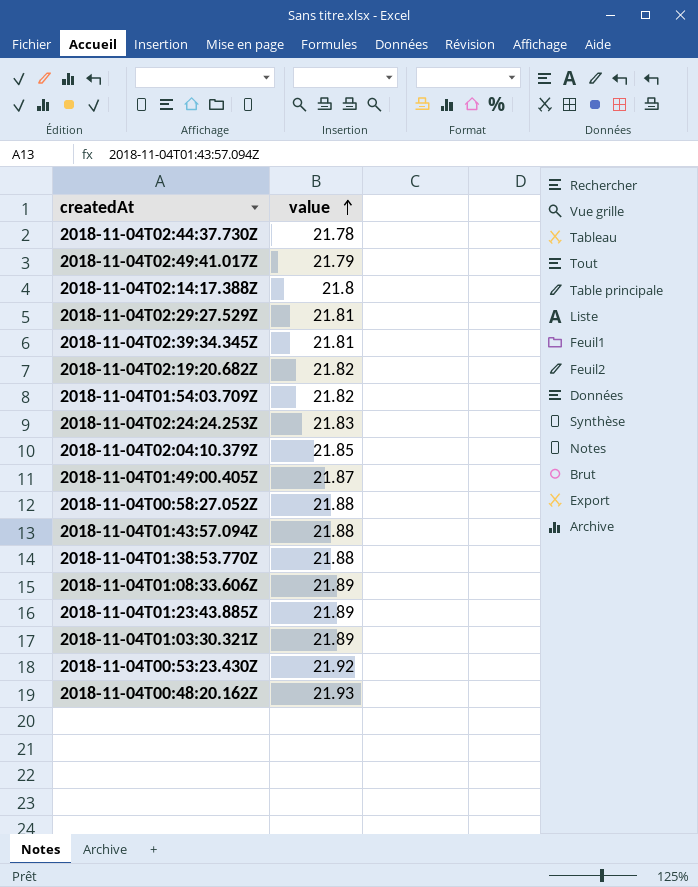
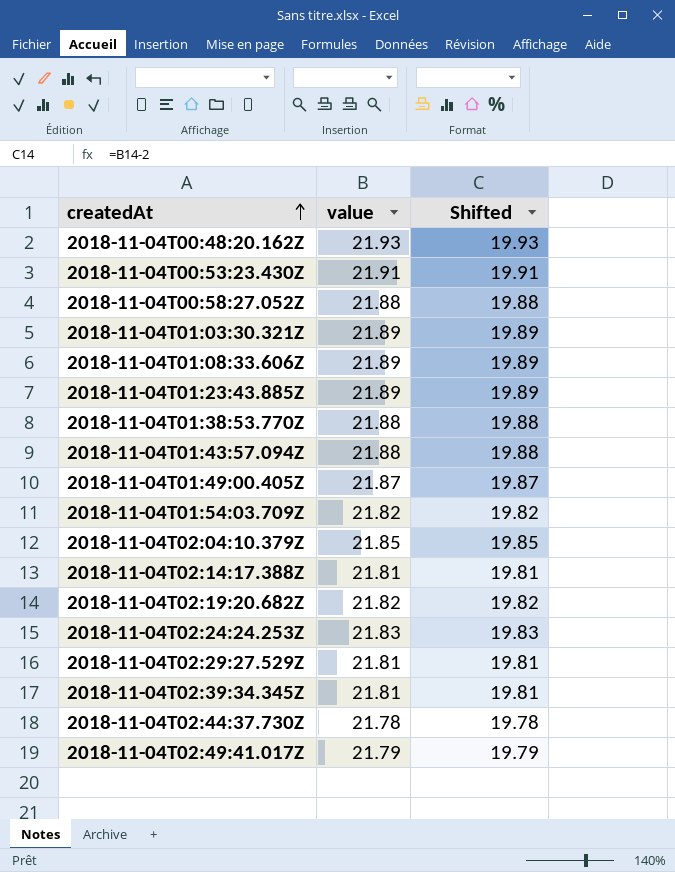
row order: value ascending -> createdAt ascending
column Shifted | formula: none -> [value] - 2
2018-11-04T00:53:23.430Z | value: 21.92 -> 21.91
2018-11-04T02:14:17.388Z | value: 21.8 -> 21.81

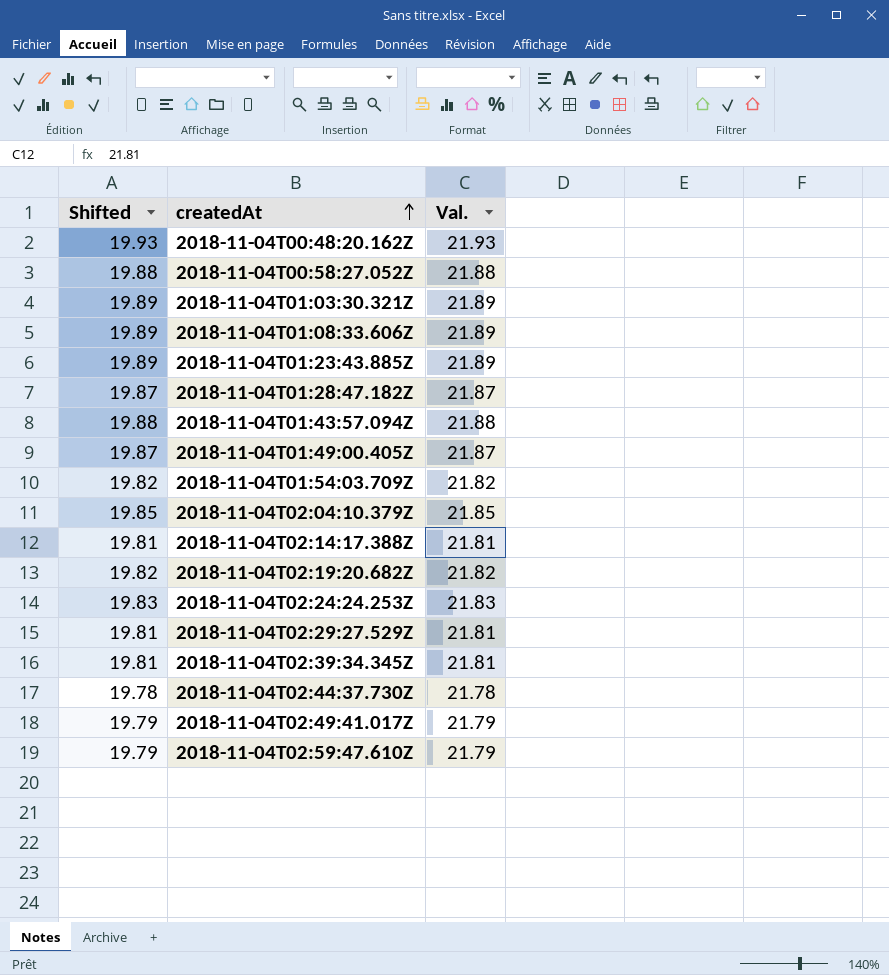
column Shifted | position: 3 -> 1
column name: value -> Val.
row 2018-11-04T00:53:23.430Z: 21.91 | 19.91 -> none
row 2018-11-04T01:38:53.770Z: 21.88 | 19.88 -> none
row 2018-11-04T01:28:47.182Z: none -> 19.87 | 21.87
row 2018-11-04T02:59:47.610Z: none -> 19.79 | 21.79

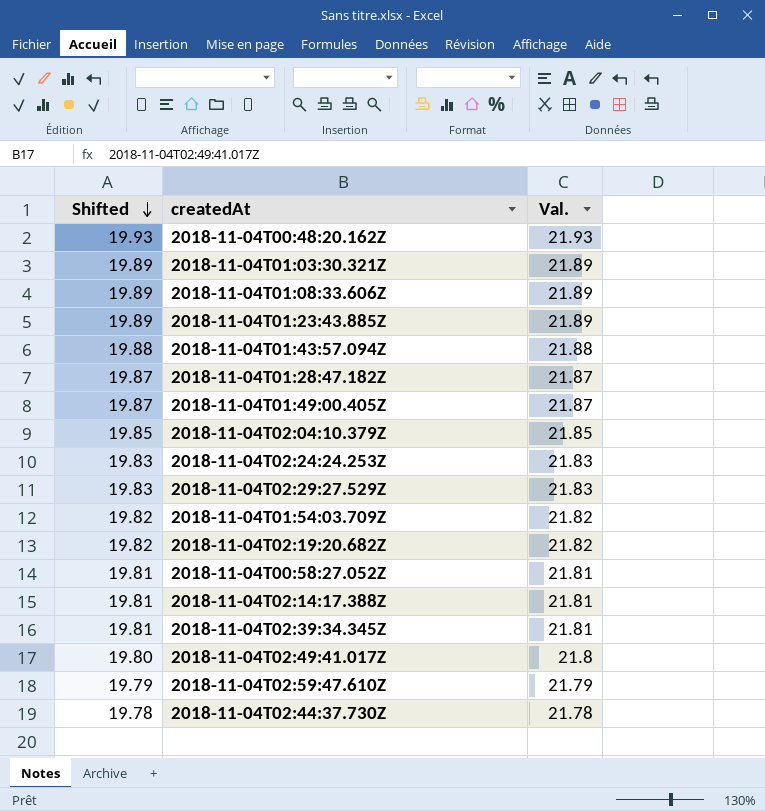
row order: createdAt ascending -> Shifted descending
2018-11-04T02:29:27.529Z | Shifted: 19.81 -> 19.83
2018-11-04T02:29:27.529Z | Val.: 21.81 -> 21.83
2018-11-04T00:58:27.052Z | Shifted: 19.88 -> 19.81
2018-11-04T00:58:27.052Z | Val.: 21.88 -> 21.81
2018-11-04T02:49:41.017Z | Shifted: 19.79 -> 19.80
2018-11-04T02:49:41.017Z | Val.: 21.79 -> 21.8

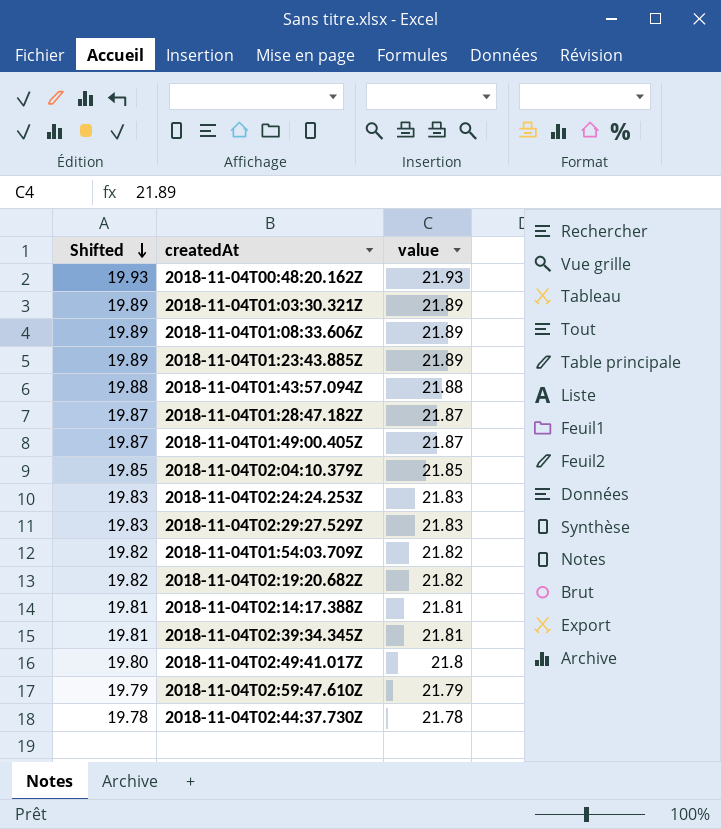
column name: Val. -> value
row 2018-11-04T00:58:27.052Z: 19.81 | 21.81 -> none

